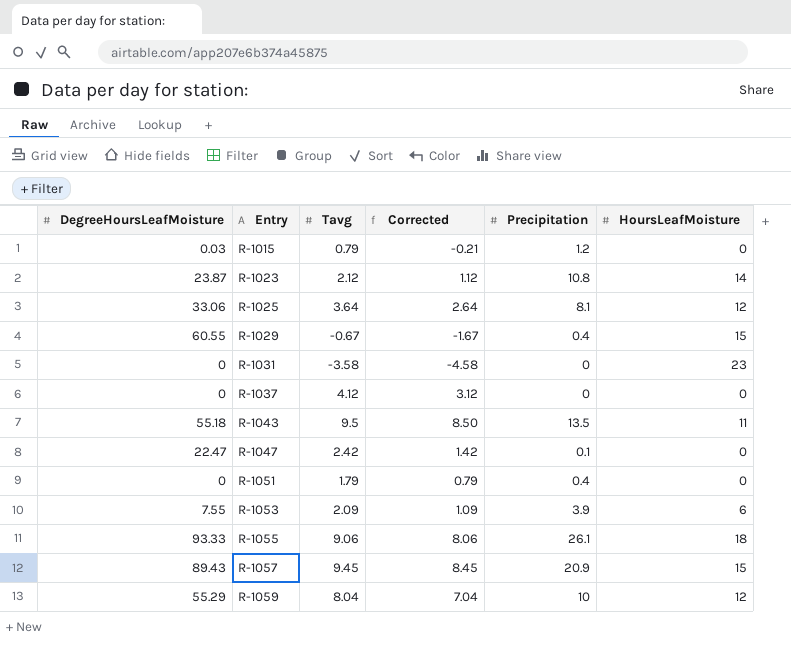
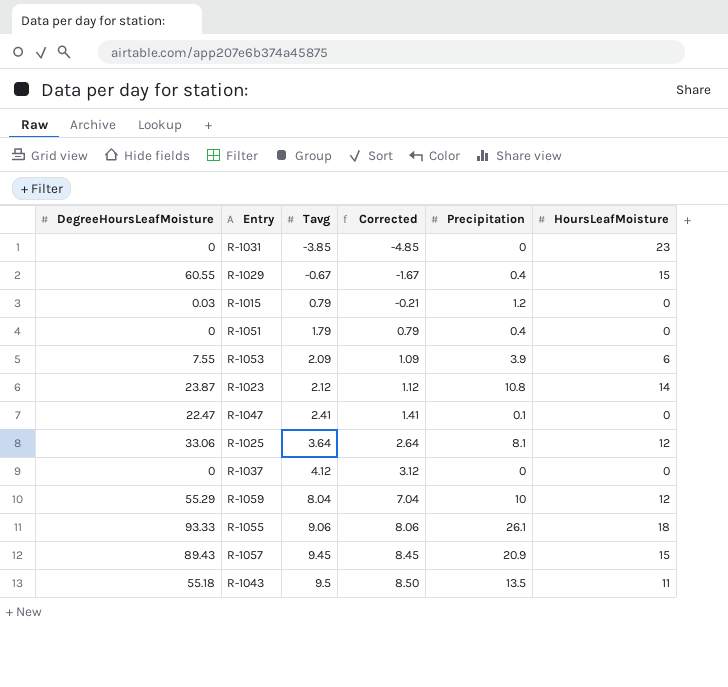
row order: Entry ascending -> Tavg ascending
R-1031 | Tavg: -3.58 -> -3.85
R-1031 | Corrected: -4.58 -> -4.85
R-1047 | Tavg: 2.42 -> 2.41
R-1047 | Corrected: 1.42 -> 1.41

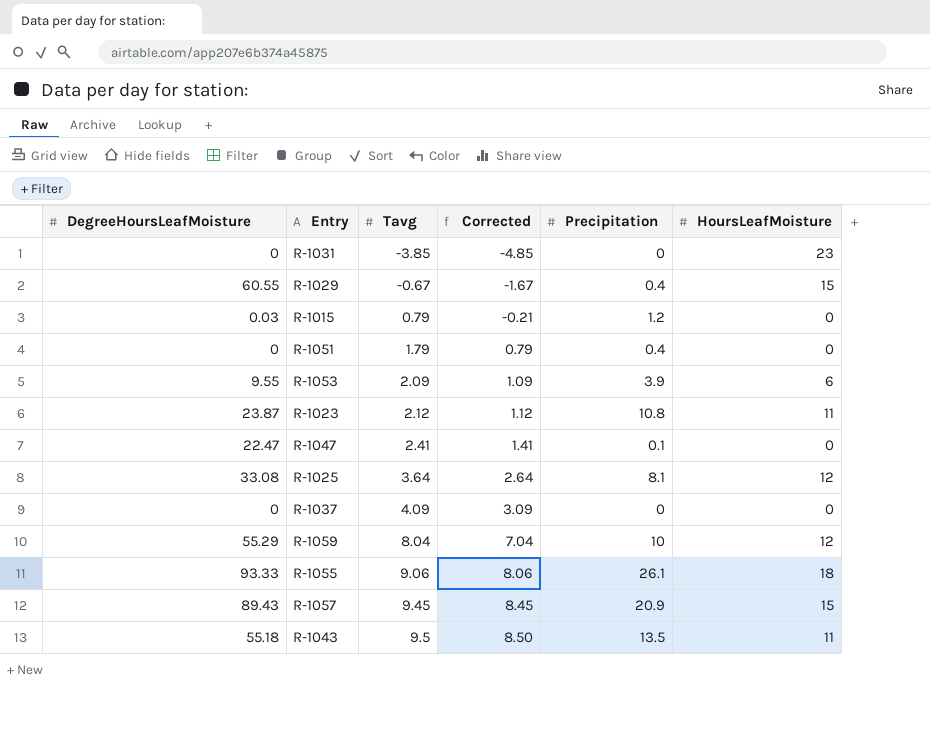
R-1053 | DegreeHoursLeafMoisture: 7.55 -> 9.55
R-1023 | HoursLeafMoisture: 14 -> 11
R-1025 | DegreeHoursLeafMoisture: 33.06 -> 33.08
R-1037 | Tavg: 4.12 -> 4.09
R-1037 | Corrected: 3.12 -> 3.09

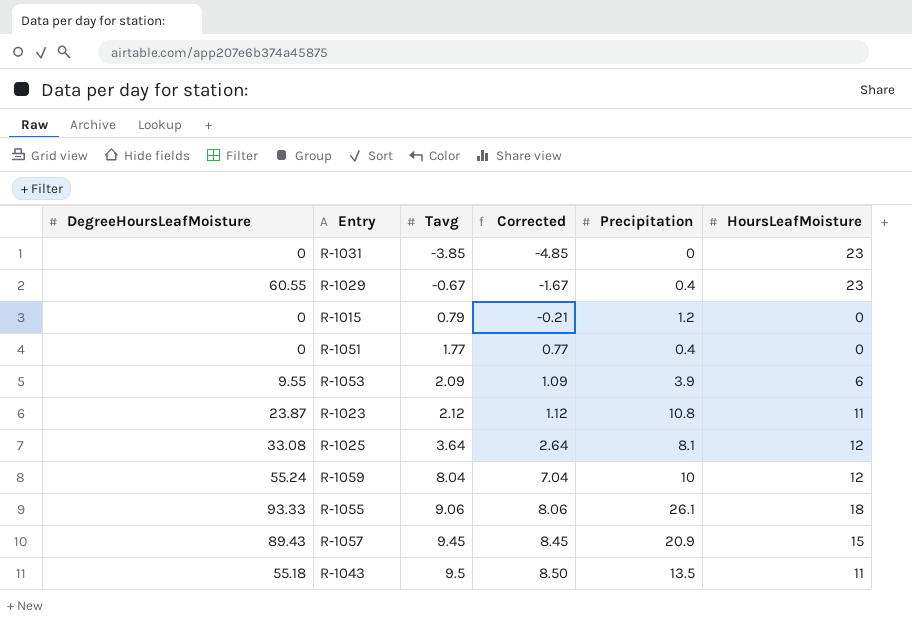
row R-1047: 22.47 | 2.41 | 1.41 | 0.1 | 0 -> none
row R-1037: 0 | 4.09 | 3.09 | 0 | 0 -> none
R-1029 | HoursLeafMoisture: 15 -> 23
R-1015 | DegreeHoursLeafMoisture: 0.03 -> 0
R-1051 | Tavg: 1.79 -> 1.77
R-1051 | Corrected: 0.79 -> 0.77
R-1059 | DegreeHoursLeafMoisture: 55.29 -> 55.24

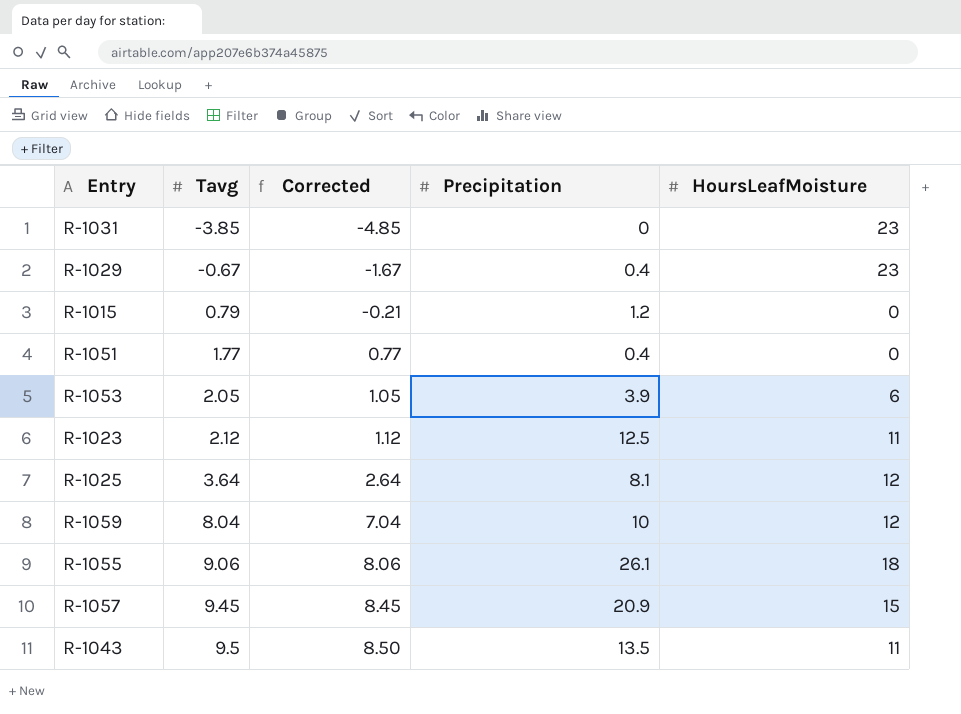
column DegreeHoursLeafMoisture | position: 1 -> none
R-1053 | Tavg: 2.09 -> 2.05
R-1053 | Corrected: 1.09 -> 1.05
R-1023 | Precipitation: 10.8 -> 12.5

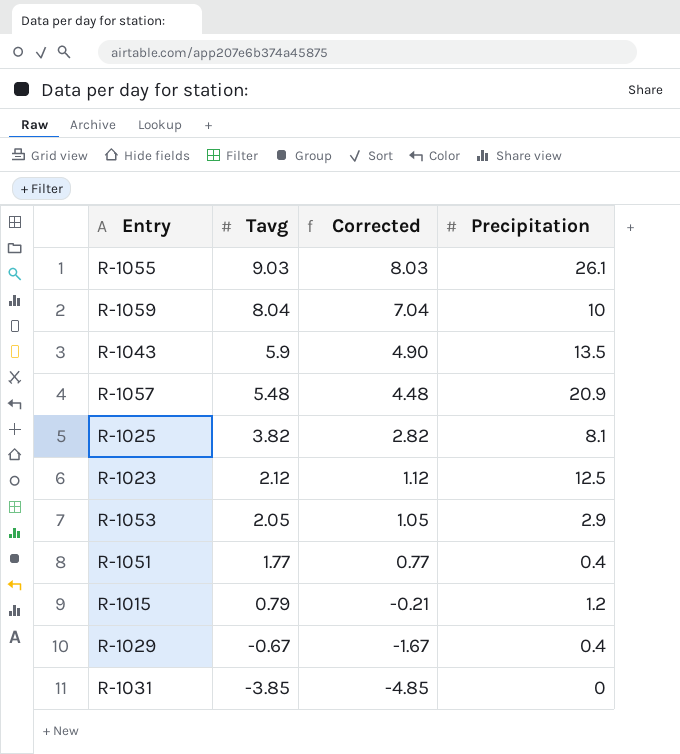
row order: Tavg ascending -> Tavg descending
column HoursLeafMoisture | position: 5 -> none
R-1055 | Tavg: 9.06 -> 9.03
R-1055 | Corrected: 8.06 -> 8.03
R-1043 | Tavg: 9.5 -> 5.9
R-1043 | Corrected: 8.50 -> 4.90
R-1057 | Tavg: 9.45 -> 5.48
R-1057 | Corrected: 8.45 -> 4.48
R-1025 | Tavg: 3.64 -> 3.82
R-1025 | Corrected: 2.64 -> 2.82
R-1053 | Precipitation: 3.9 -> 2.9

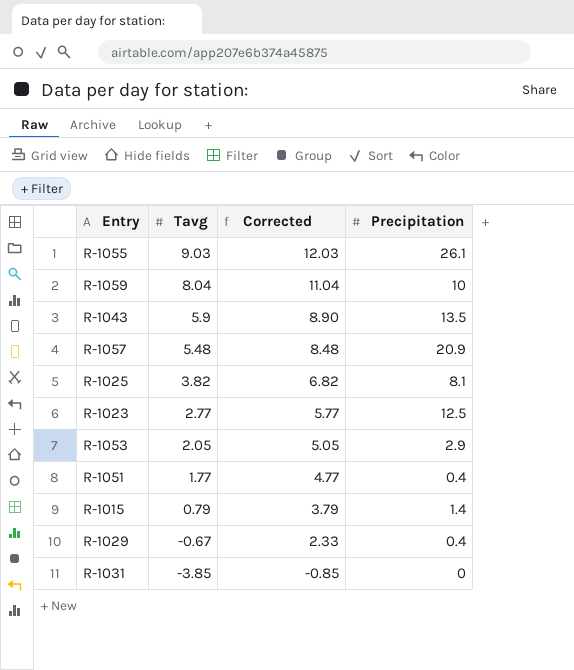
column Corrected | formula: [Tavg] - 1 -> [Tavg] + 3
R-1023 | Tavg: 2.12 -> 2.77
R-1015 | Precipitation: 1.2 -> 1.4

